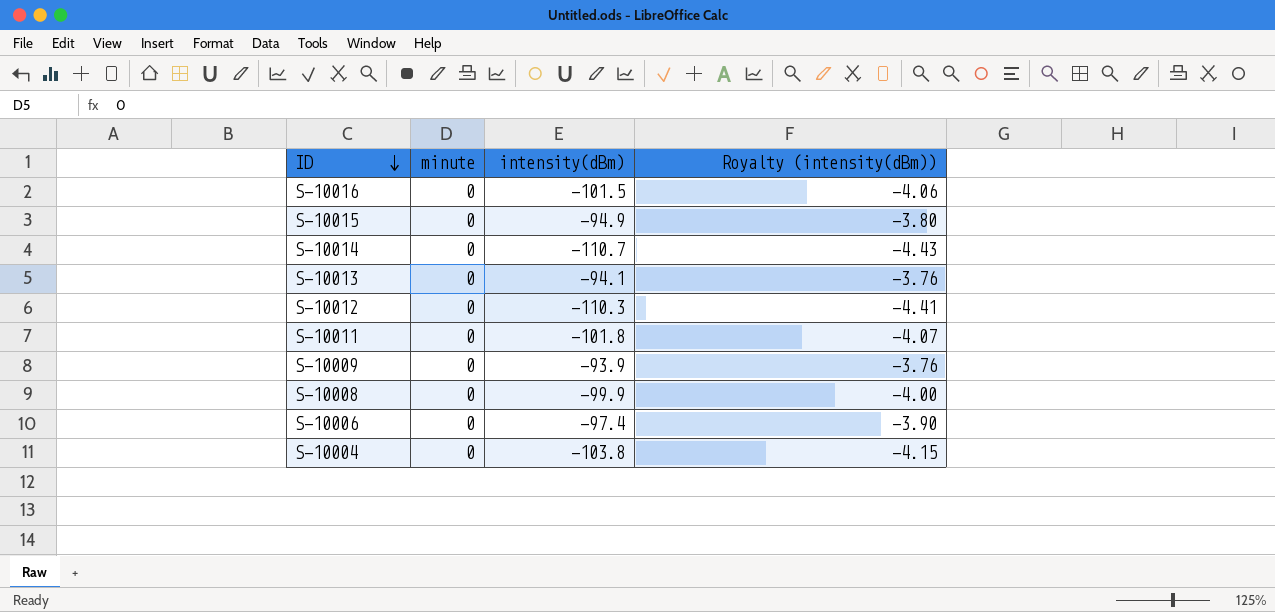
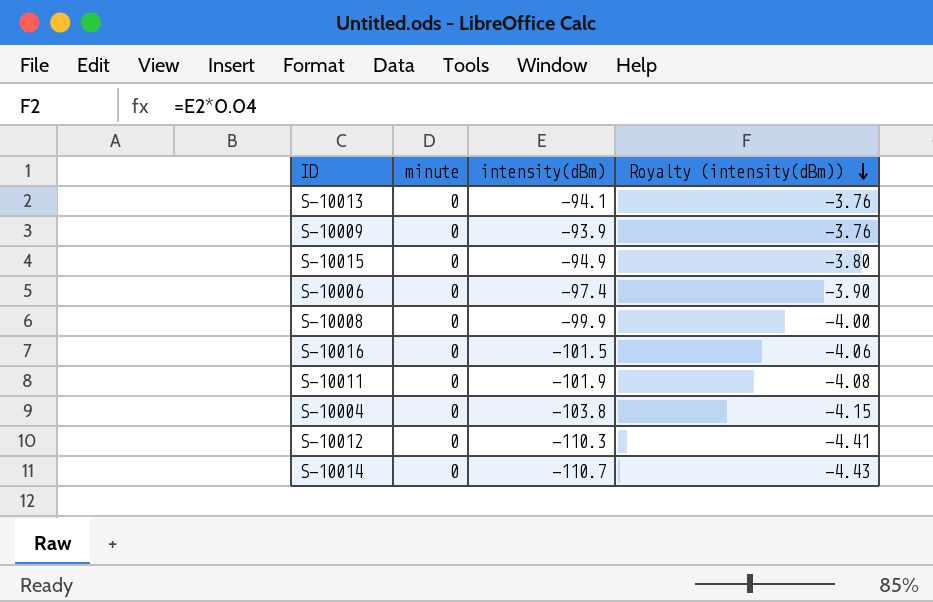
row order: ID descending -> Royalty (intensity(dBm)) descending
S-10011 | intensity(dBm): -101.8 -> -101.9
S-10011 | Royalty (intensity(dBm)): -4.07 -> -4.08

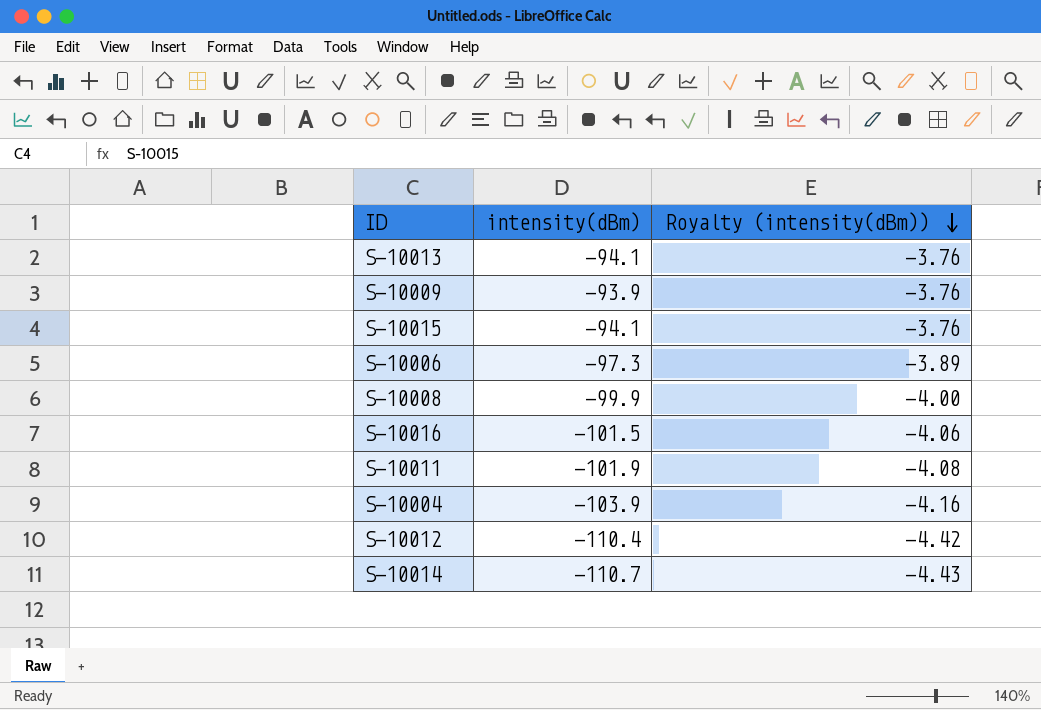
column minute | position: 2 -> none
S-10015 | intensity(dBm): -94.9 -> -94.1
S-10015 | Royalty (intensity(dBm)): -3.80 -> -3.76
S-10006 | intensity(dBm): -97.4 -> -97.3
S-10006 | Royalty (intensity(dBm)): -3.90 -> -3.89
S-10004 | intensity(dBm): -103.8 -> -103.9
S-10004 | Royalty (intensity(dBm)): -4.15 -> -4.16
S-10012 | intensity(dBm): -110.3 -> -110.4
S-10012 | Royalty (intensity(dBm)): -4.41 -> -4.42

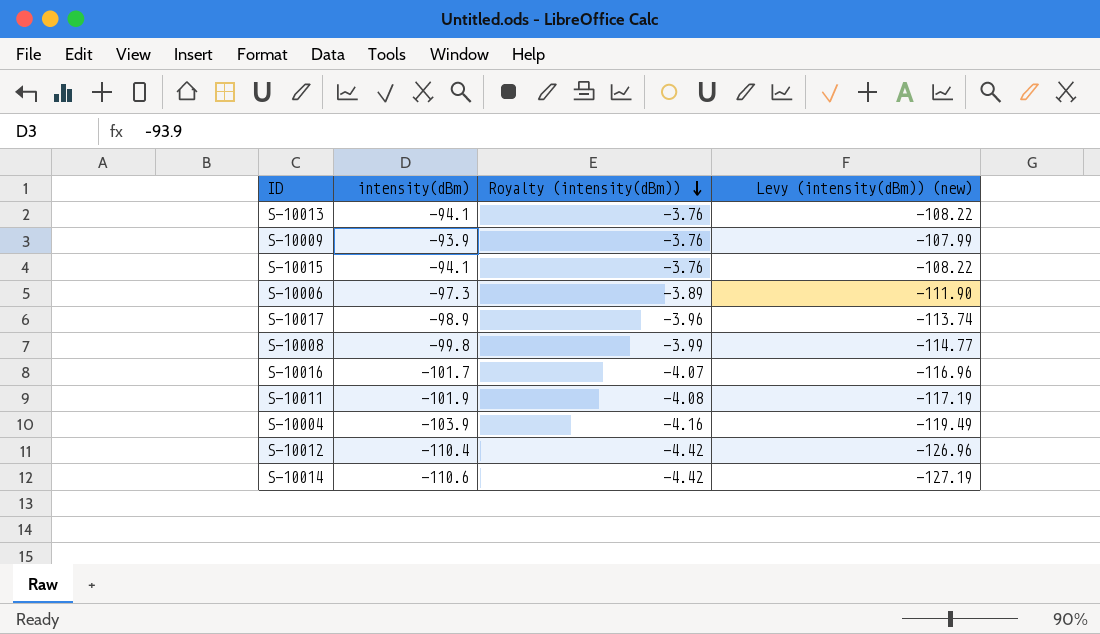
column Levy (intensity(dBm)) (new) | formula: none -> [intensity(dBm)] * 1.15
row S-10017: none -> -98.9 | -3.96 | -113.74
S-10008 | intensity(dBm): -99.9 -> -99.8
S-10008 | Royalty (intensity(dBm)): -4.00 -> -3.99
S-10016 | intensity(dBm): -101.5 -> -101.7
S-10016 | Royalty (intensity(dBm)): -4.06 -> -4.07
S-10014 | intensity(dBm): -110.7 -> -110.6
S-10014 | Royalty (intensity(dBm)): -4.43 -> -4.42

